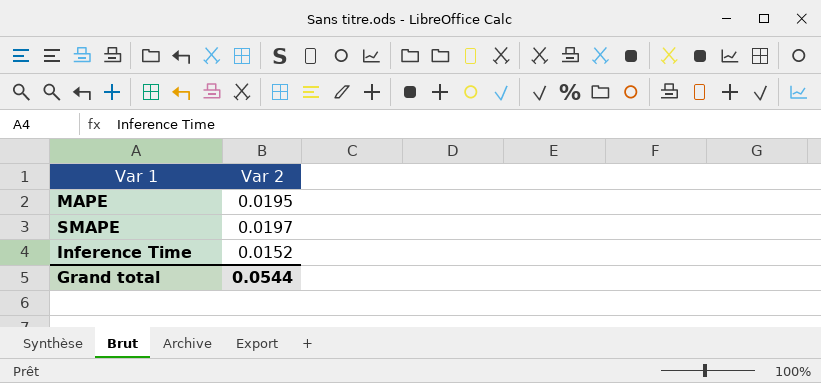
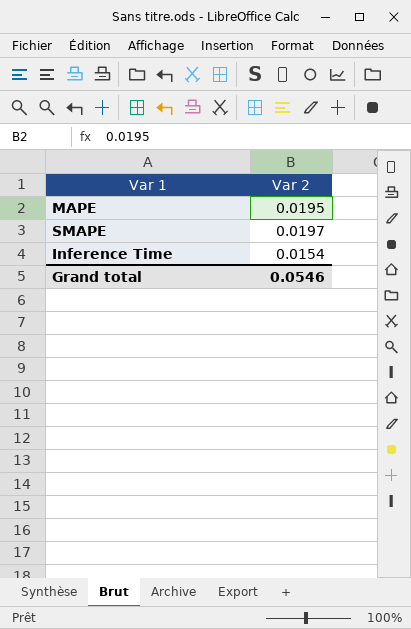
Inference Time | Var 2: 0.0152 -> 0.0154
Grand total | Var 2: 0.0544 -> 0.0546

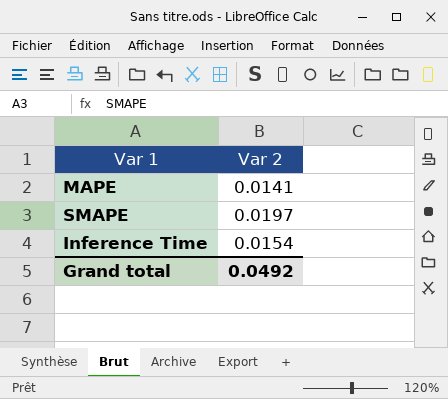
MAPE | Var 2: 0.0195 -> 0.0141
Grand total | Var 2: 0.0546 -> 0.0492

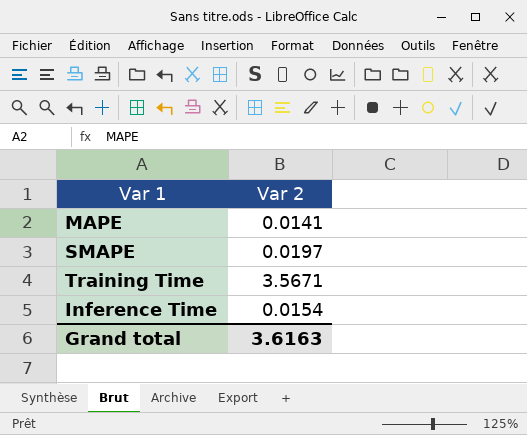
row Training Time: none -> 3.5671
Grand total | Var 2: 0.0492 -> 3.6163

